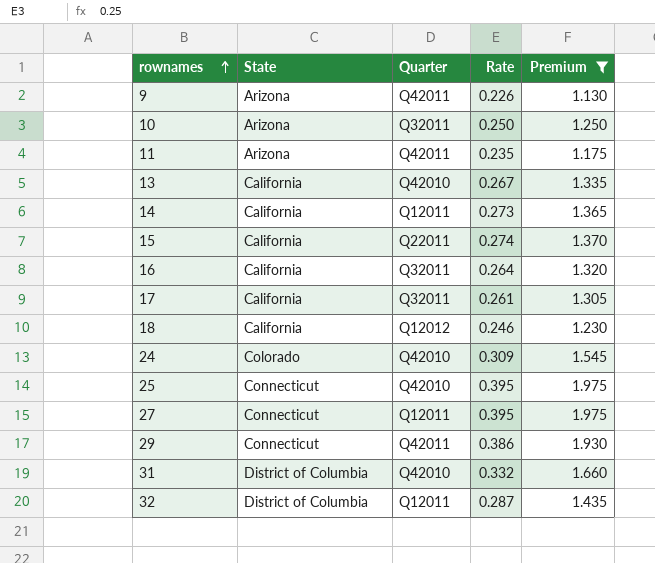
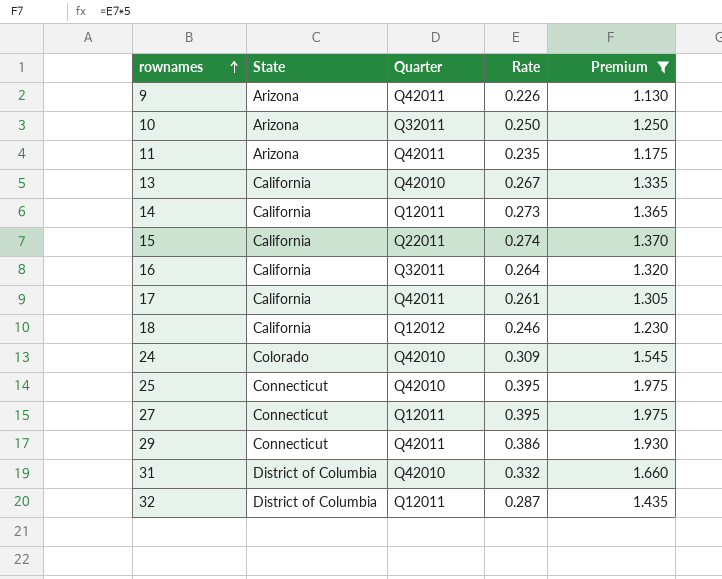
17 | Quarter: Q32011 -> Q42011

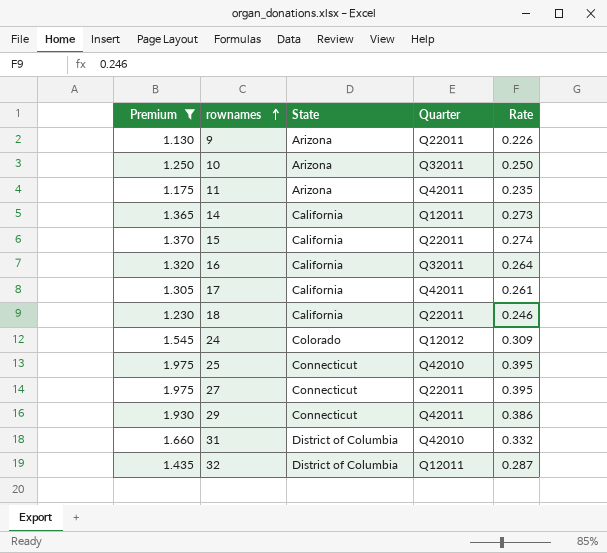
column Premium | position: 5 -> 1
row 13: California | Q42010 | 0.267 | 1.335 -> none
9 | Quarter: Q42011 -> Q22011
18 | Quarter: Q12012 -> Q22011
24 | Quarter: Q42010 -> Q12012
27 | Quarter: Q12011 -> Q22011

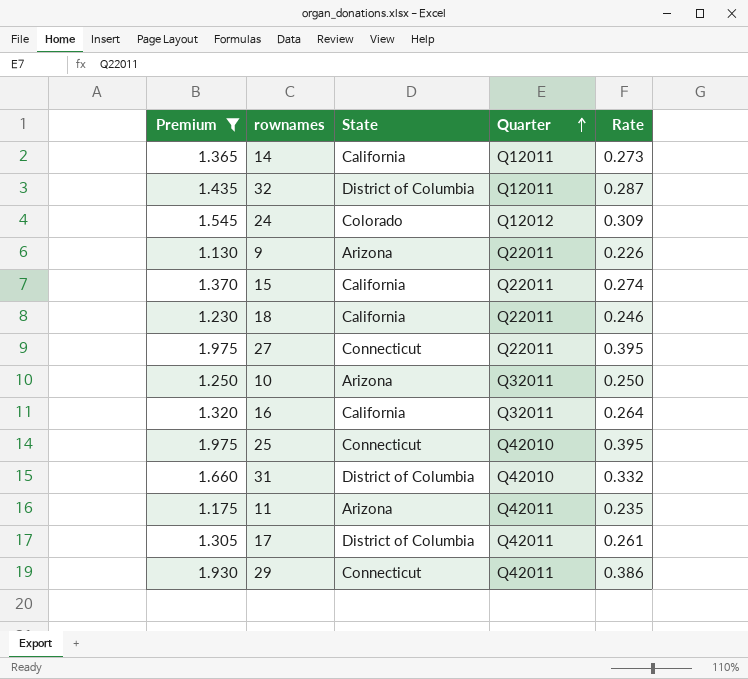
row order: rownames ascending -> Quarter ascending
17 | State: California -> District of Columbia

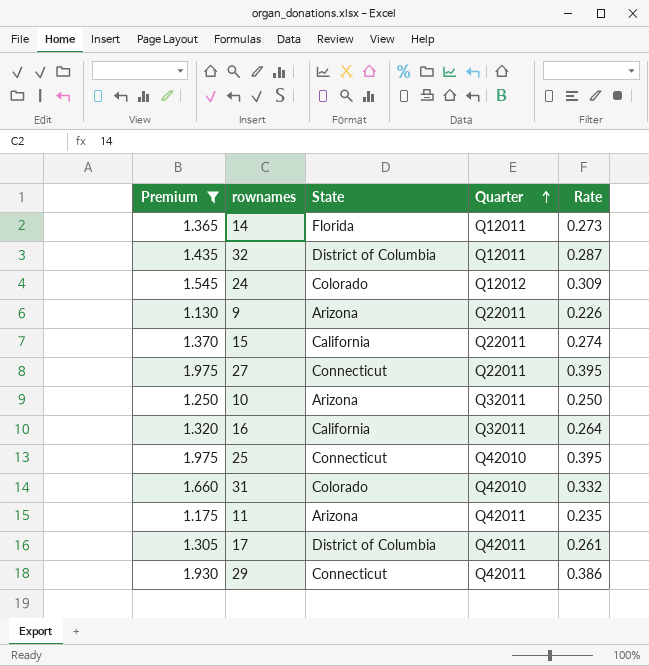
row 18: 1.230 | California | Q22011 | 0.246 -> none
14 | State: California -> Florida
31 | State: District of Columbia -> Colorado

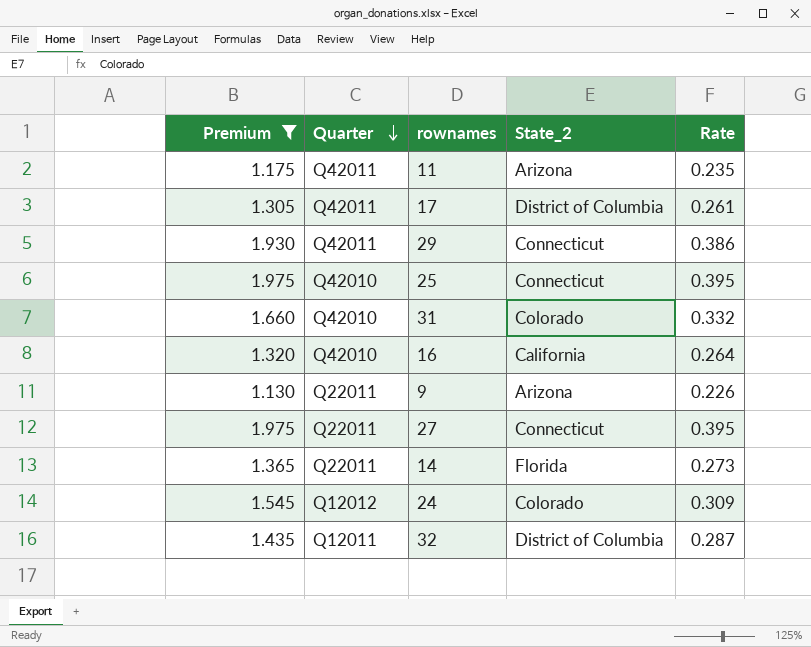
row order: Quarter ascending -> Quarter descending
column Quarter | position: 4 -> 2
column name: State -> State_2
row 15: 1.370 | California | Q22011 | 0.274 -> none
row 10: 1.250 | Arizona | Q32011 | 0.250 -> none
16 | Quarter: Q32011 -> Q42010
14 | Quarter: Q12011 -> Q22011

